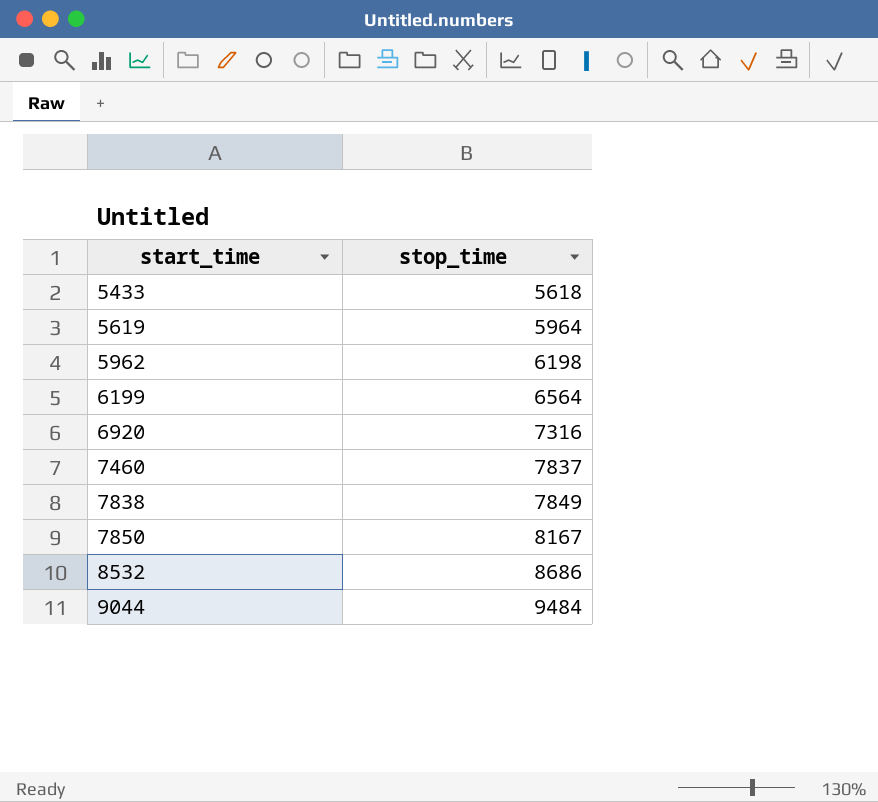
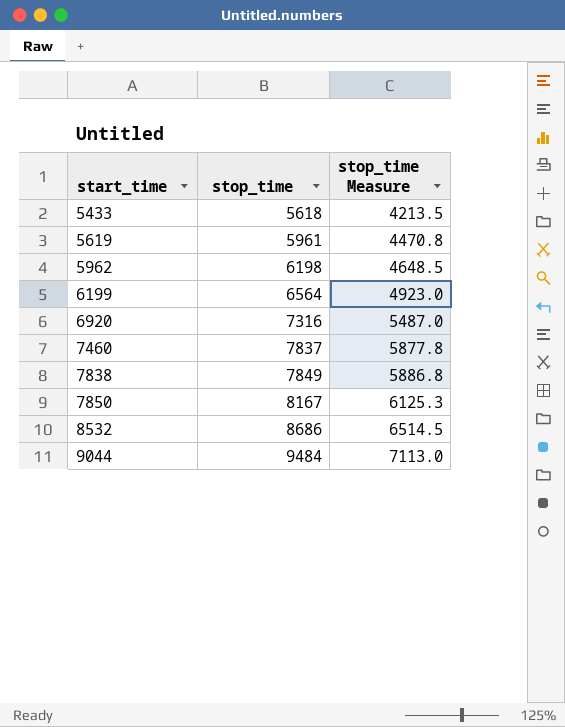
column stop_time Measure | formula: none -> [stop_time] * 0.75
5619 | stop_time: 5964 -> 5961

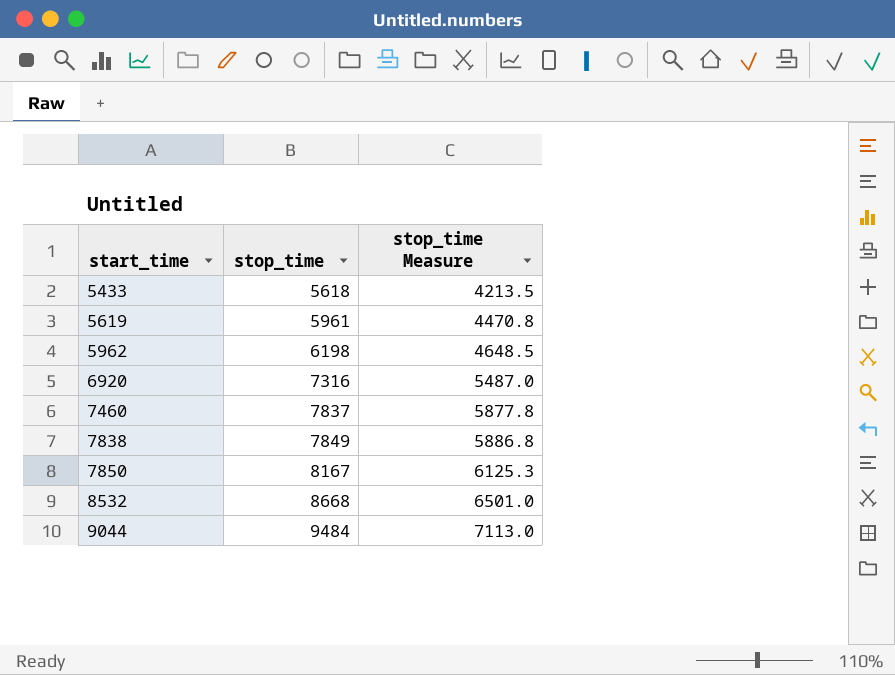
row 6199: 6564 | 4923.0 -> none
8532 | stop_time: 8686 -> 8668
8532 | stop_time Measure: 6514.5 -> 6501.0

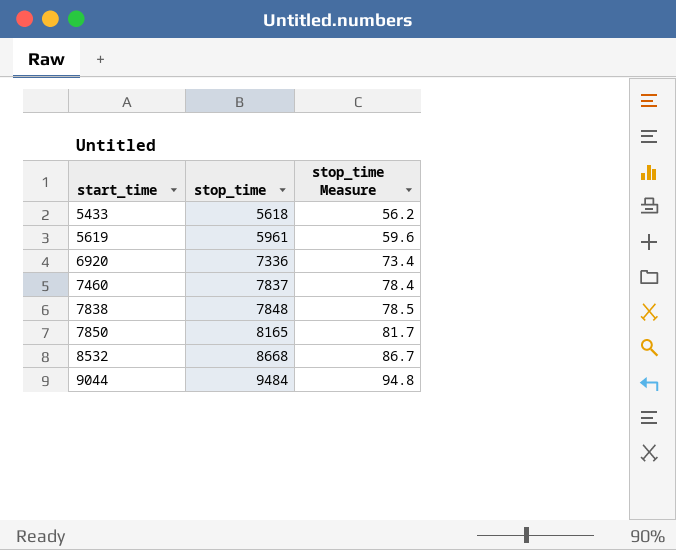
column stop_time Measure | formula: [stop_time] * 0.75 -> [stop_time] * 0.01
row 5962: 6198 | 4648.5 -> none
6920 | stop_time: 7316 -> 7336
7838 | stop_time: 7849 -> 7848
7850 | stop_time: 8167 -> 8165

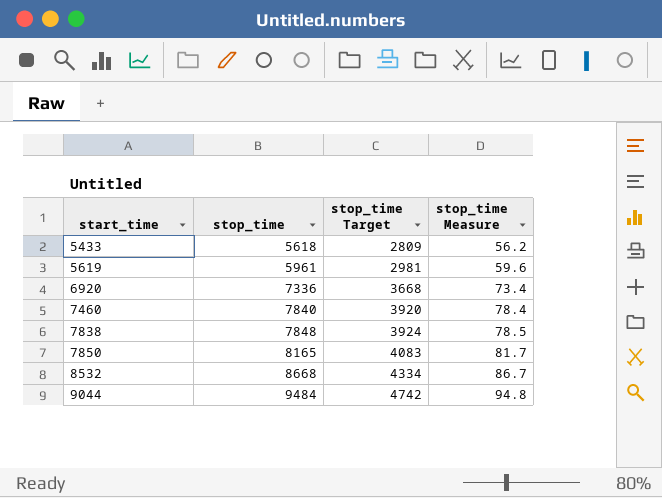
column stop_time Target | formula: none -> [stop_time] * 0.5
7460 | stop_time: 7837 -> 7840

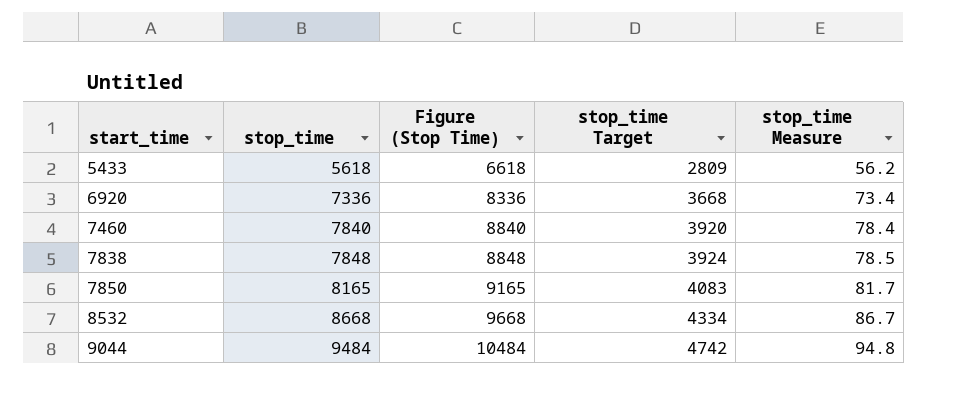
column Figure (Stop Time) | formula: none -> [stop_time] + 1000
row 5619: 5961 | 2981 | 59.6 -> none

